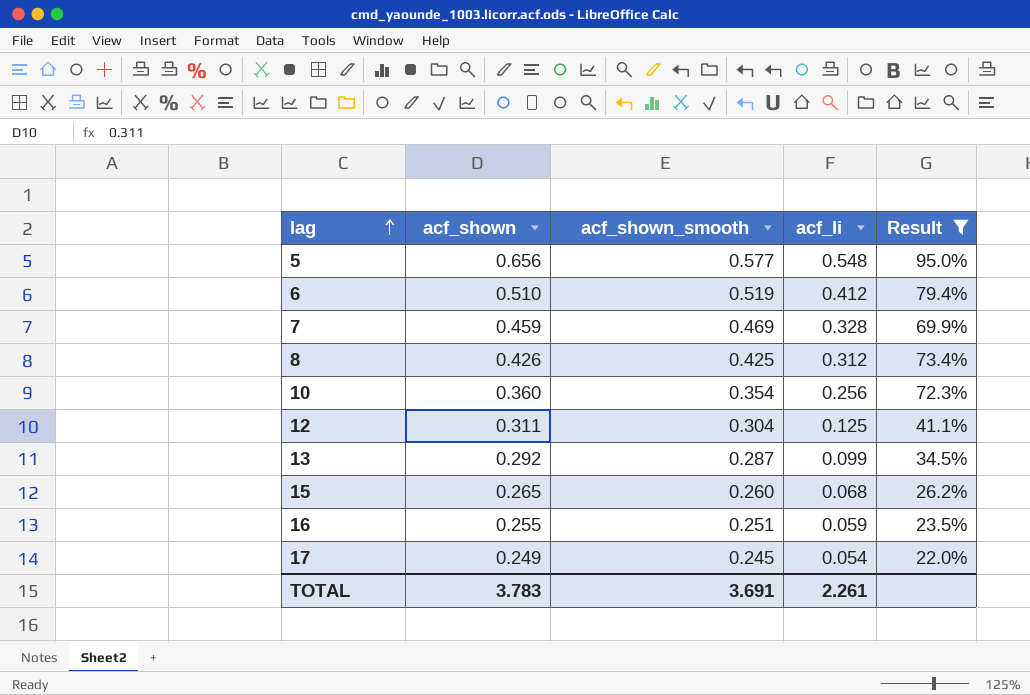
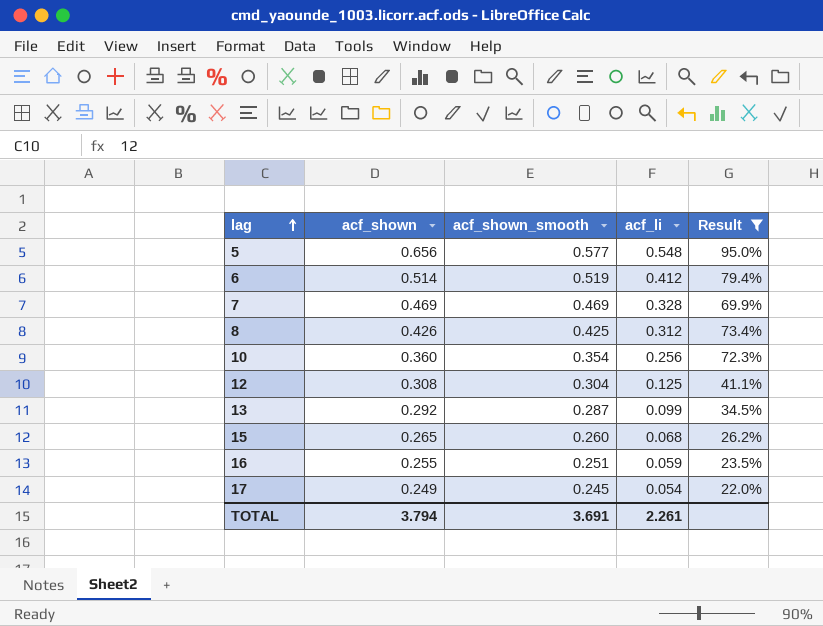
6 | acf_shown: 0.510 -> 0.514
7 | acf_shown: 0.459 -> 0.469
12 | acf_shown: 0.311 -> 0.308
TOTAL | acf_shown: 3.783 -> 3.794

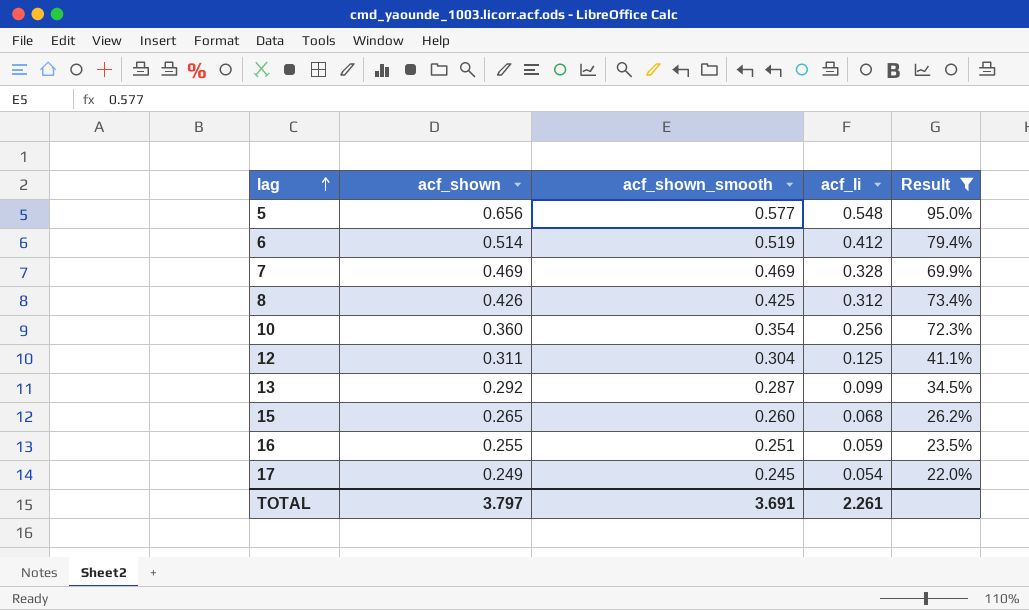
12 | acf_shown: 0.308 -> 0.311
TOTAL | acf_shown: 3.794 -> 3.797

